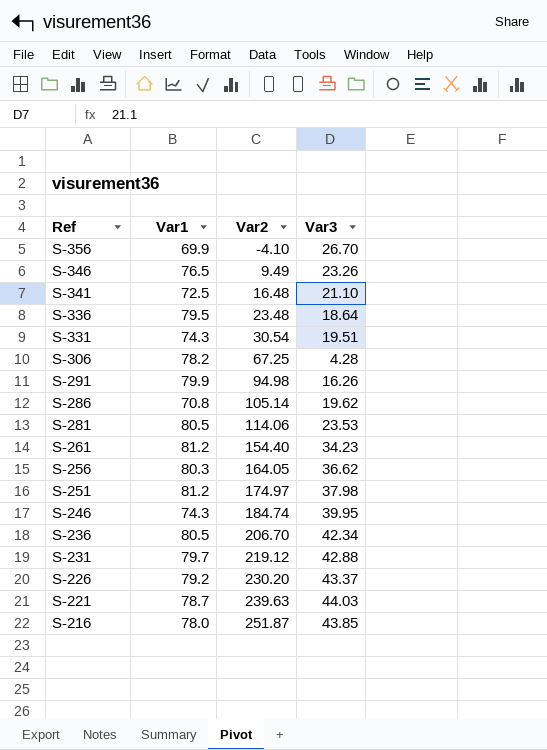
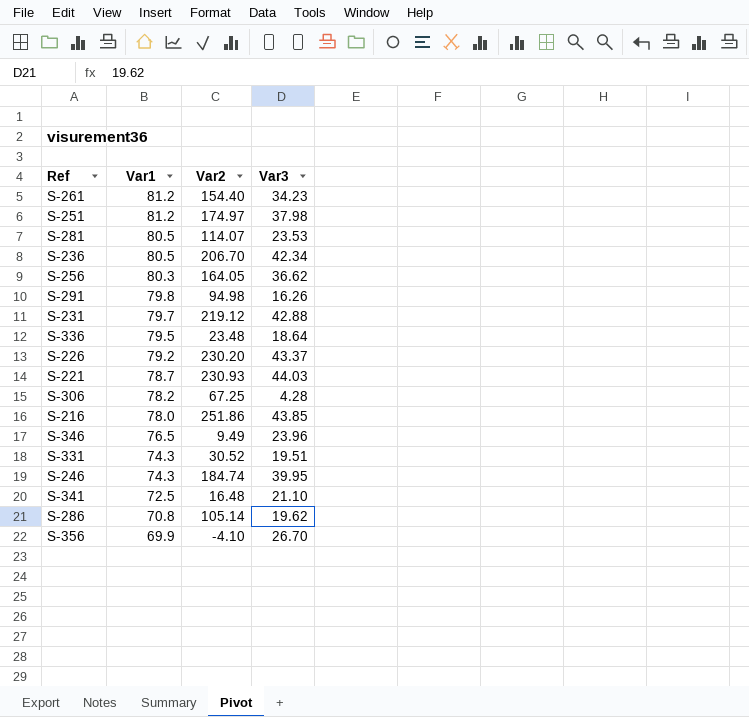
row order: Ref descending -> Var1 descending
S-281 | Var2: 114.06 -> 114.07
S-291 | Var1: 79.9 -> 79.8
S-221 | Var2: 239.63 -> 230.93
S-216 | Var2: 251.87 -> 251.86
S-346 | Var3: 23.26 -> 23.96
S-331 | Var2: 30.54 -> 30.52

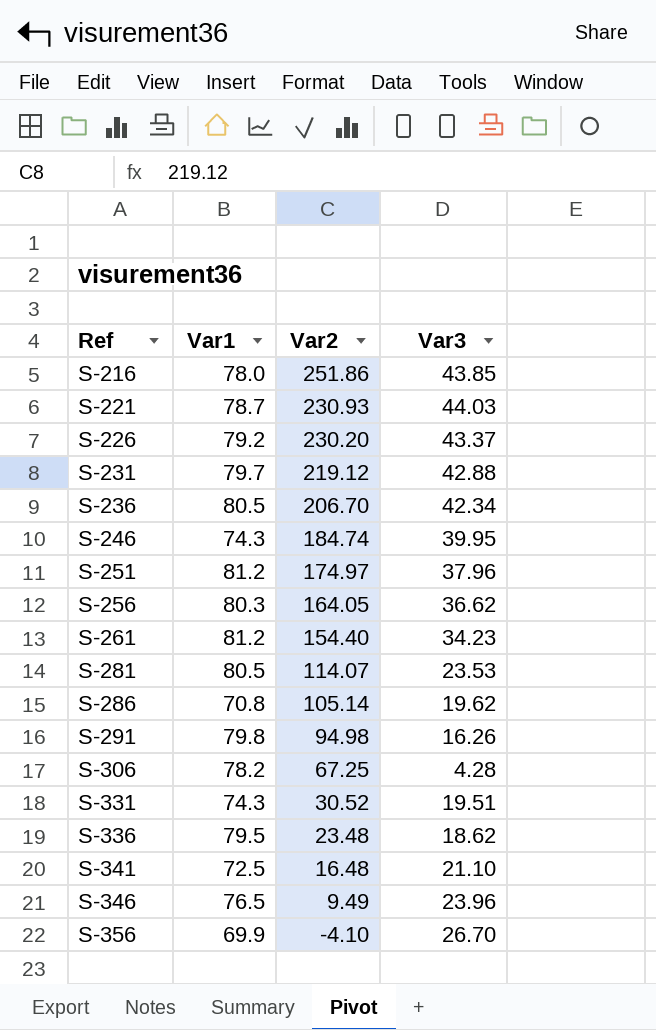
row order: Var1 descending -> Ref ascending
S-251 | Var3: 37.98 -> 37.96
S-336 | Var3: 18.64 -> 18.62

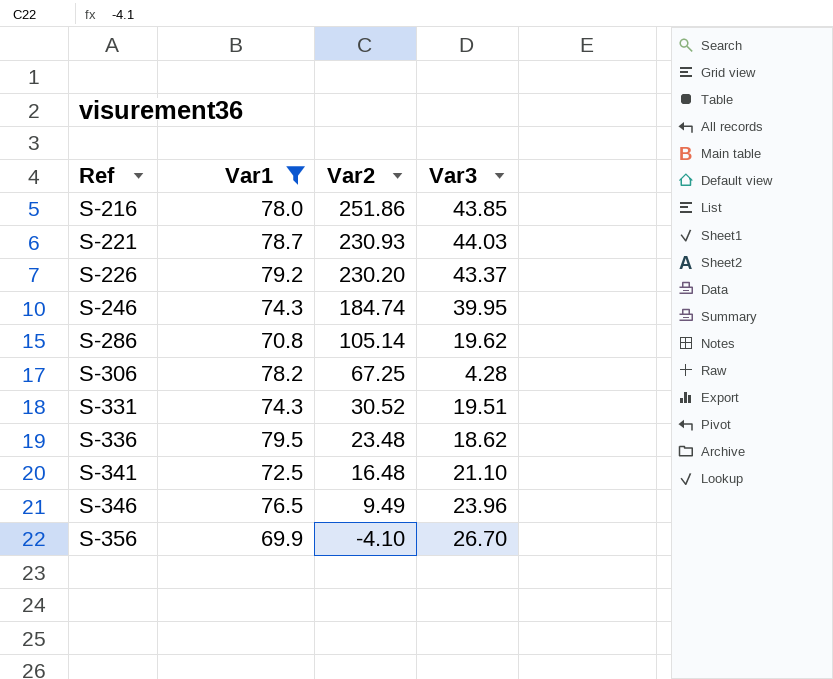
filter: none -> Var1 <= 79.5

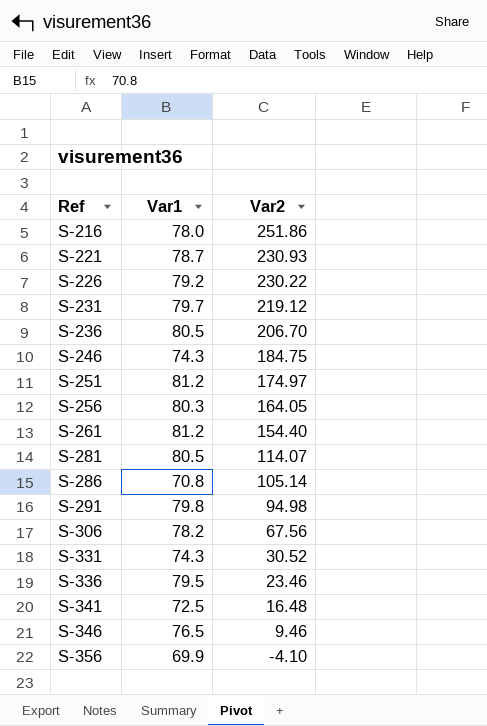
filter: Var1 <= 79.5 -> none
column Var3 | position: 4 -> none
S-226 | Var2: 230.20 -> 230.22
S-246 | Var2: 184.74 -> 184.75
S-306 | Var2: 67.25 -> 67.56
S-336 | Var2: 23.48 -> 23.46
S-346 | Var2: 9.49 -> 9.46

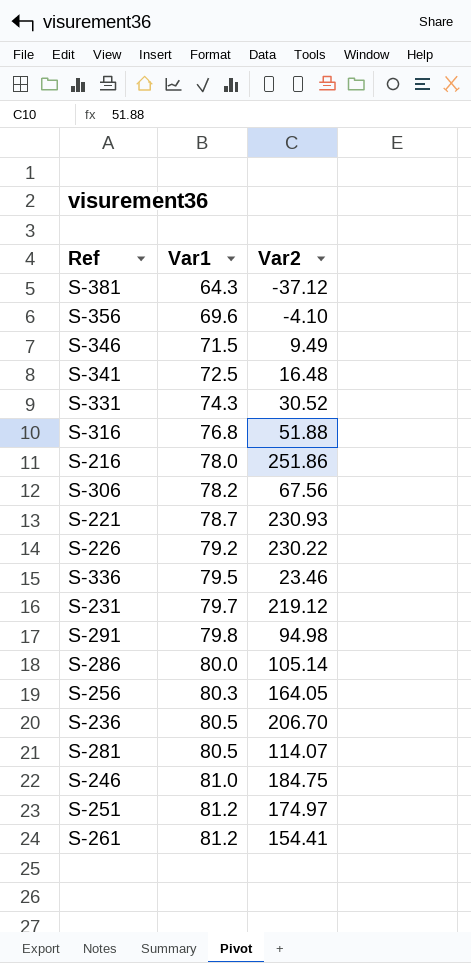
row order: Ref ascending -> Var1 ascending
row S-381: none -> 64.3 | -37.12
S-356 | Var1: 69.9 -> 69.6
S-346 | Var1: 76.5 -> 71.5
S-346 | Var2: 9.46 -> 9.49
row S-316: none -> 76.8 | 51.88
S-286 | Var1: 70.8 -> 80.0
S-246 | Var1: 74.3 -> 81.0
S-261 | Var2: 154.40 -> 154.41

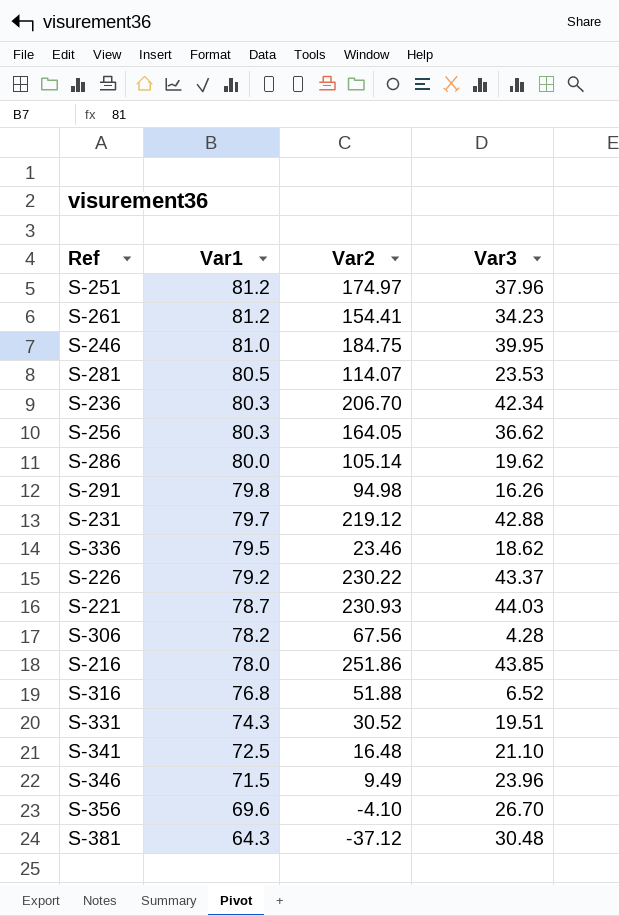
row order: Var1 ascending -> Var1 descending
column Var3 | position: none -> 4
S-236 | Var1: 80.5 -> 80.3

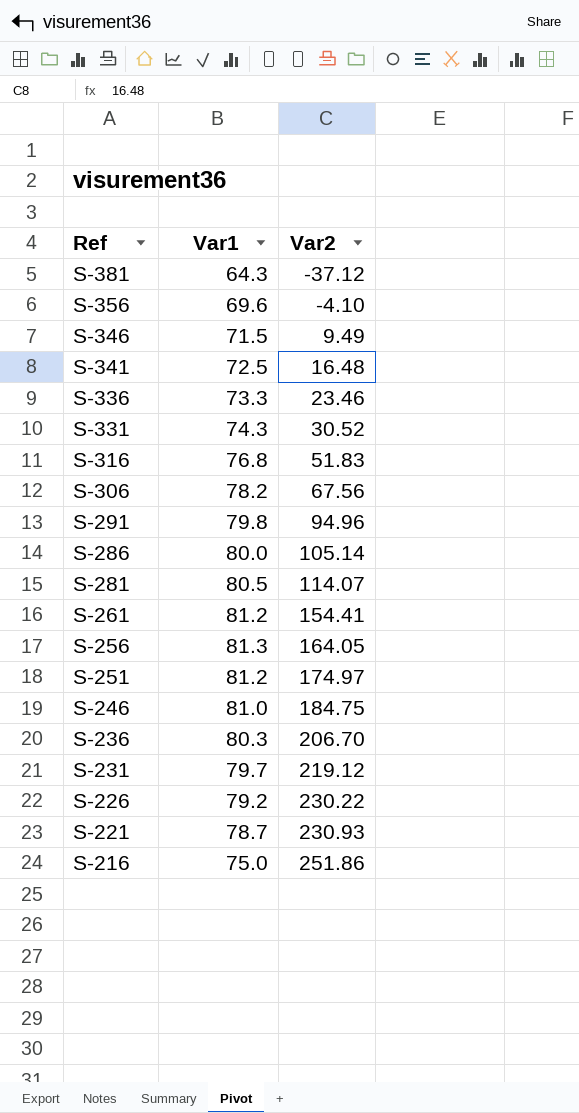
row order: Var1 descending -> Ref descending
column Var3 | position: 4 -> none
S-336 | Var1: 79.5 -> 73.3
S-316 | Var2: 51.88 -> 51.83
S-291 | Var2: 94.98 -> 94.96
S-256 | Var1: 80.3 -> 81.3
S-216 | Var1: 78.0 -> 75.0

